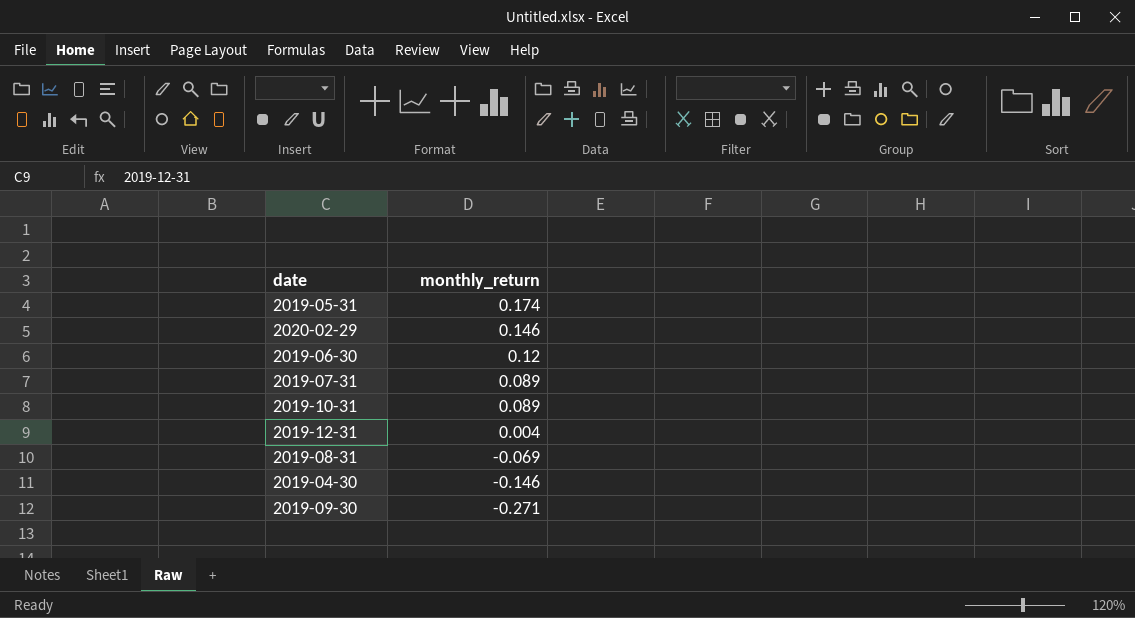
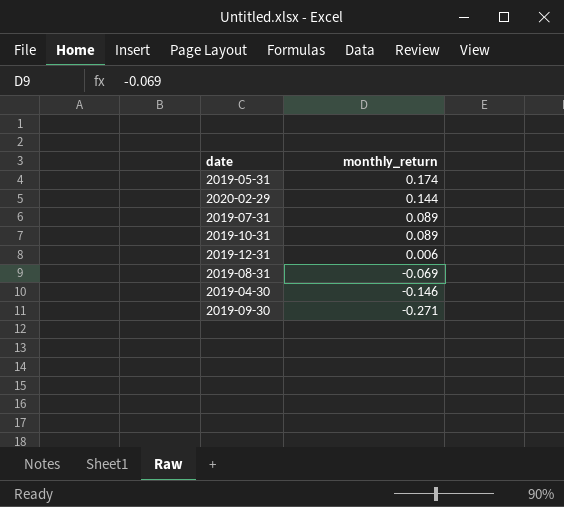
row 2019-06-30: 0.12 -> none
2020-02-29 | monthly_return: 0.146 -> 0.144
2019-12-31 | monthly_return: 0.004 -> 0.006

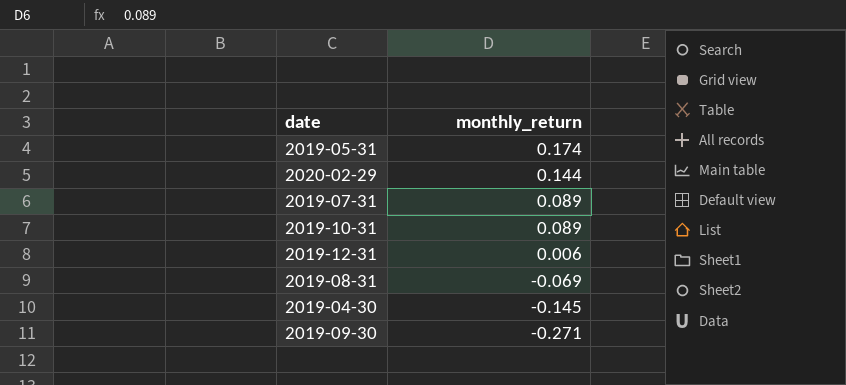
2019-04-30 | monthly_return: -0.146 -> -0.145

